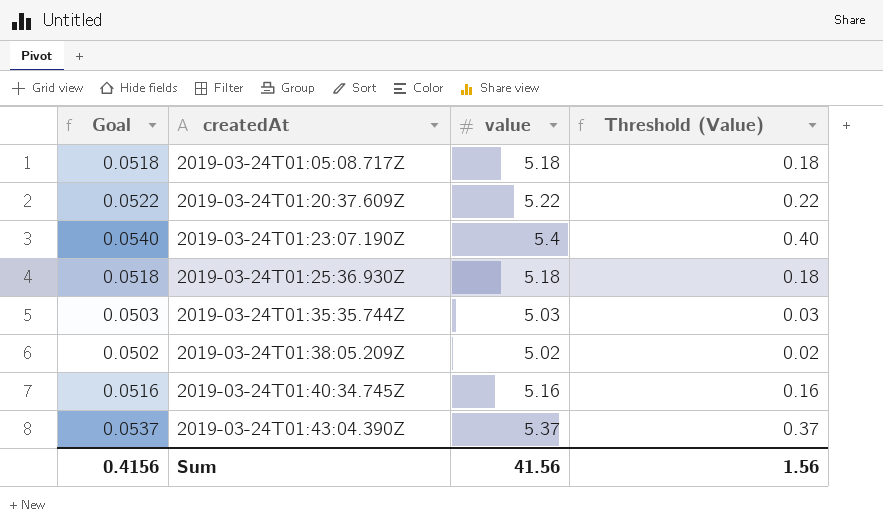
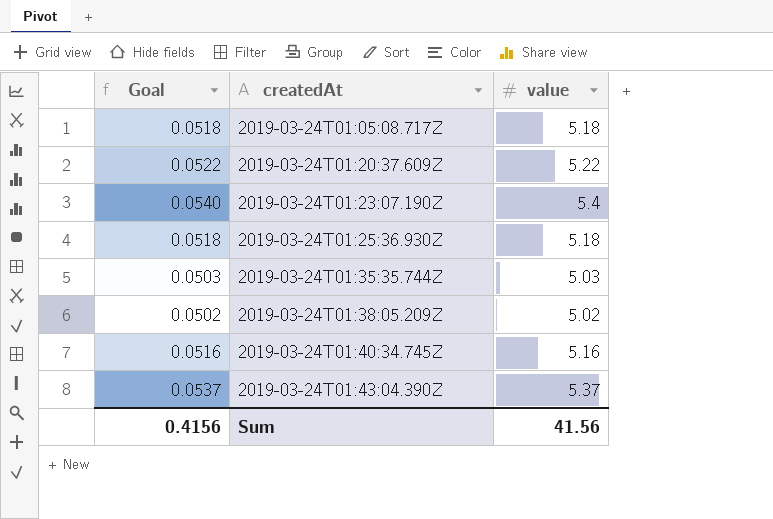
column Threshold (Value) | formula: [value] - 5 -> none

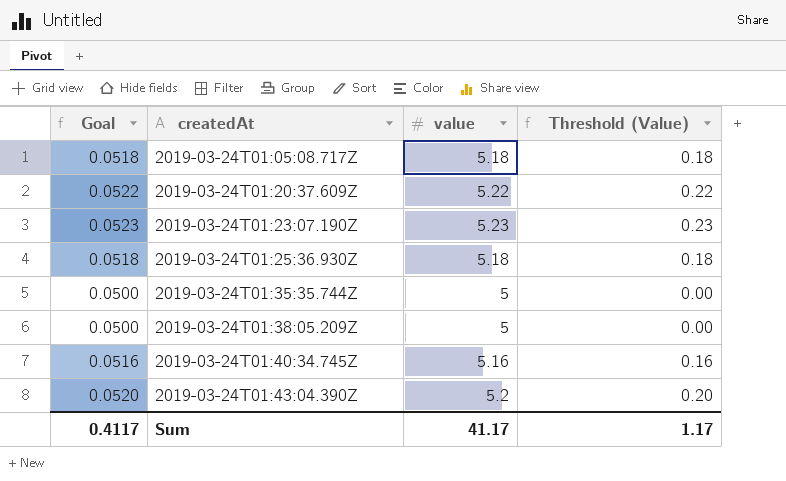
column Threshold (Value) | formula: none -> [value] - 5
2019-03-24T01:23:07.190Z | Goal: 0.0540 -> 0.0523
2019-03-24T01:23:07.190Z | value: 5.4 -> 5.23
2019-03-24T01:35:35.744Z | Goal: 0.0503 -> 0.0500
2019-03-24T01:35:35.744Z | value: 5.03 -> 5
2019-03-24T01:38:05.209Z | Goal: 0.0502 -> 0.0500
2019-03-24T01:38:05.209Z | value: 5.02 -> 5
2019-03-24T01:43:04.390Z | Goal: 0.0537 -> 0.0520
2019-03-24T01:43:04.390Z | value: 5.37 -> 5.2
Sum | Goal: 0.4156 -> 0.4117
Sum | value: 41.56 -> 41.17

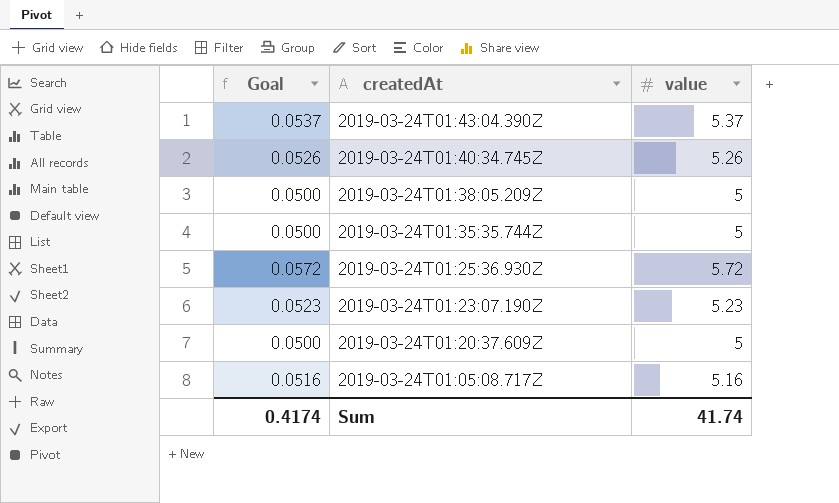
row order: createdAt ascending -> createdAt descending
column Threshold (Value) | formula: [value] - 5 -> none
2019-03-24T01:43:04.390Z | Goal: 0.0520 -> 0.0537
2019-03-24T01:43:04.390Z | value: 5.2 -> 5.37
2019-03-24T01:40:34.745Z | Goal: 0.0516 -> 0.0526
2019-03-24T01:40:34.745Z | value: 5.16 -> 5.26
2019-03-24T01:25:36.930Z | Goal: 0.0518 -> 0.0572
2019-03-24T01:25:36.930Z | value: 5.18 -> 5.72
2019-03-24T01:20:37.609Z | Goal: 0.0522 -> 0.0500
2019-03-24T01:20:37.609Z | value: 5.22 -> 5
2019-03-24T01:05:08.717Z | Goal: 0.0518 -> 0.0516
2019-03-24T01:05:08.717Z | value: 5.18 -> 5.16
Sum | Goal: 0.4117 -> 0.4174
Sum | value: 41.17 -> 41.74

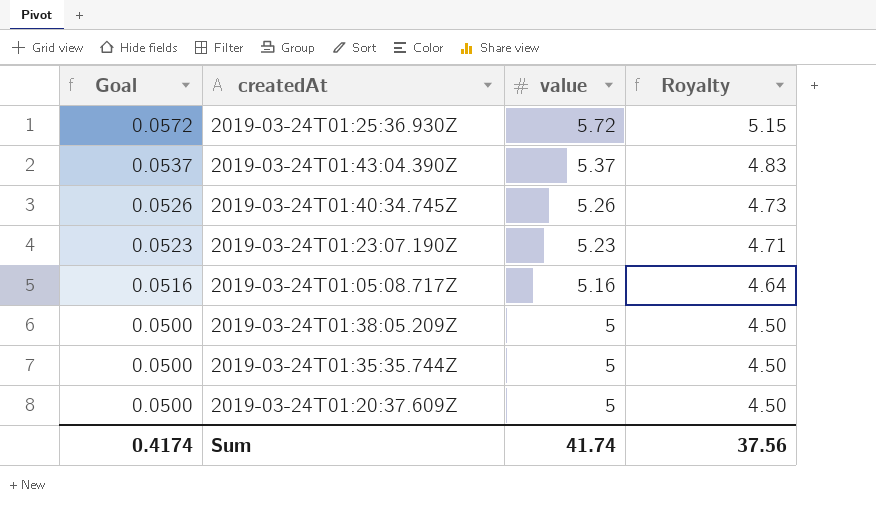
row order: createdAt descending -> Goal descending
column Royalty | formula: none -> [value] * 0.9

